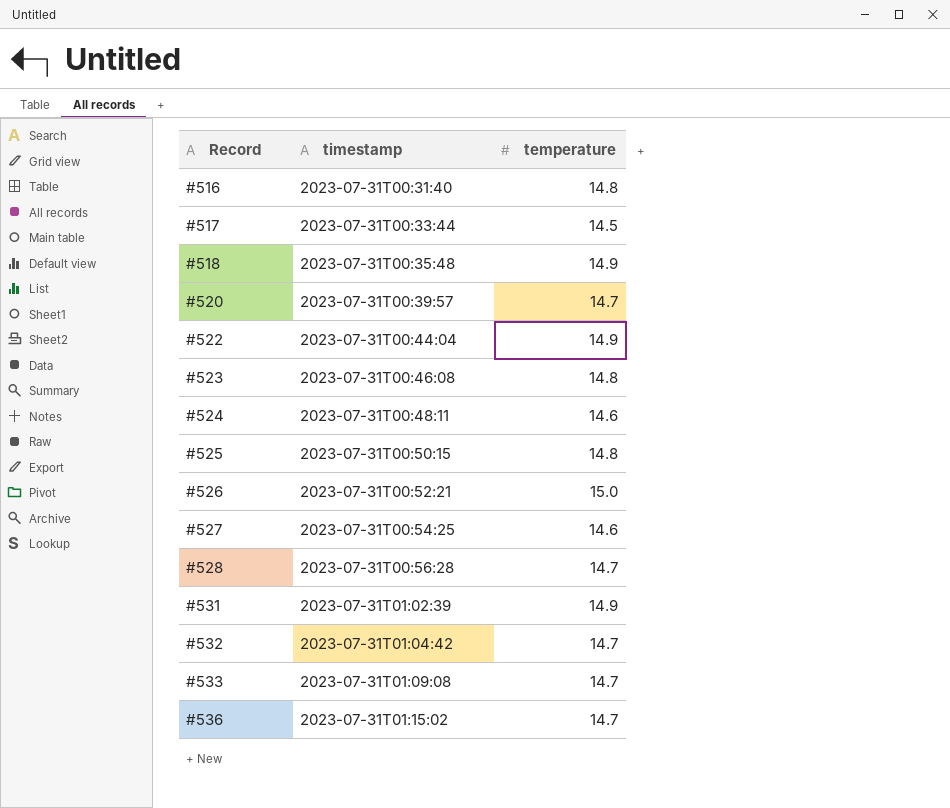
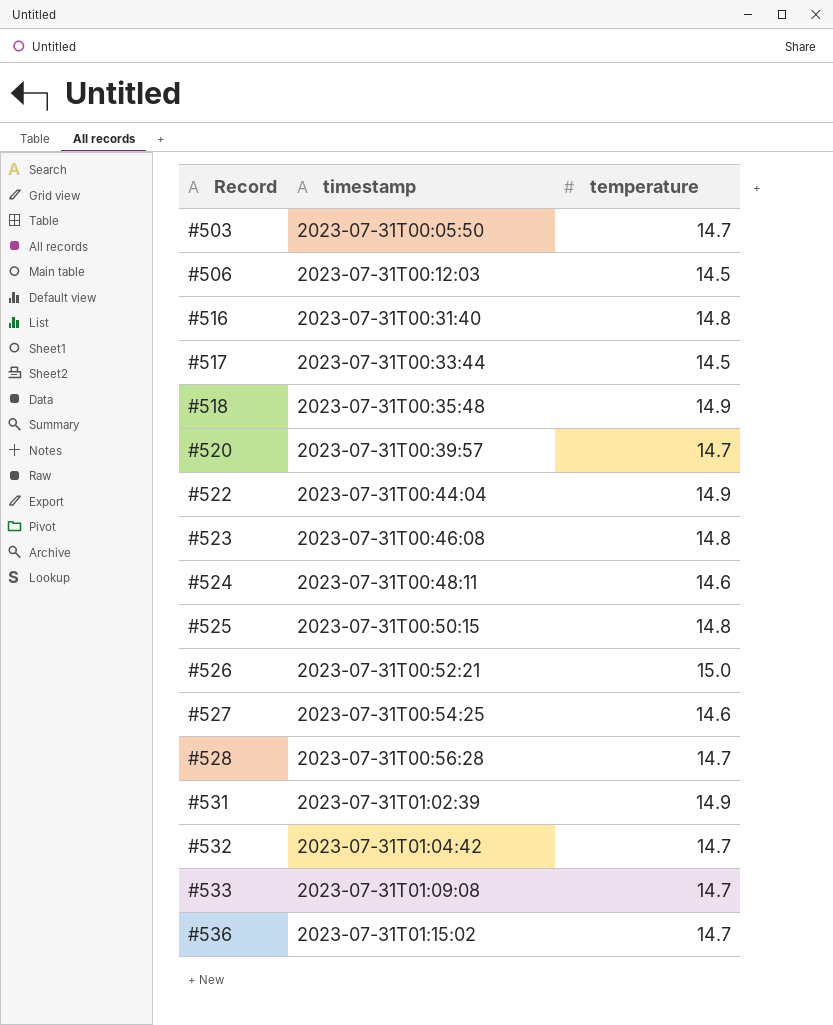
row #503: none -> 2023-07-31T00:05:50 | 14.7
row #506: none -> 2023-07-31T00:12:03 | 14.5

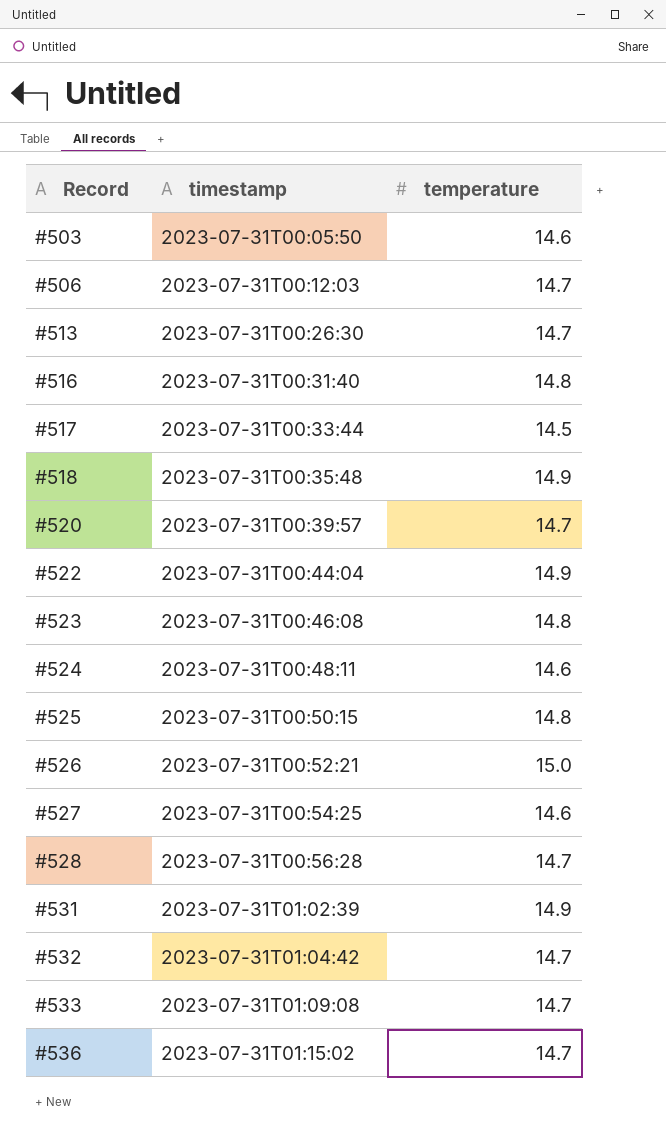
#503 | temperature: 14.7 -> 14.6
#506 | temperature: 14.5 -> 14.7
row #513: none -> 2023-07-31T00:26:30 | 14.7

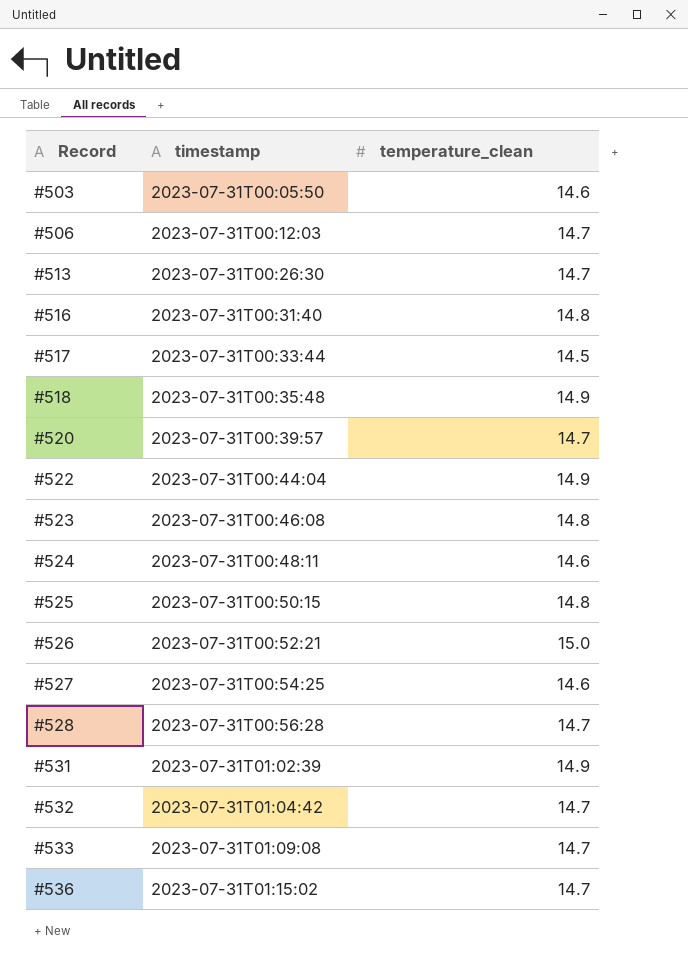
column name: temperature -> temperature_clean

